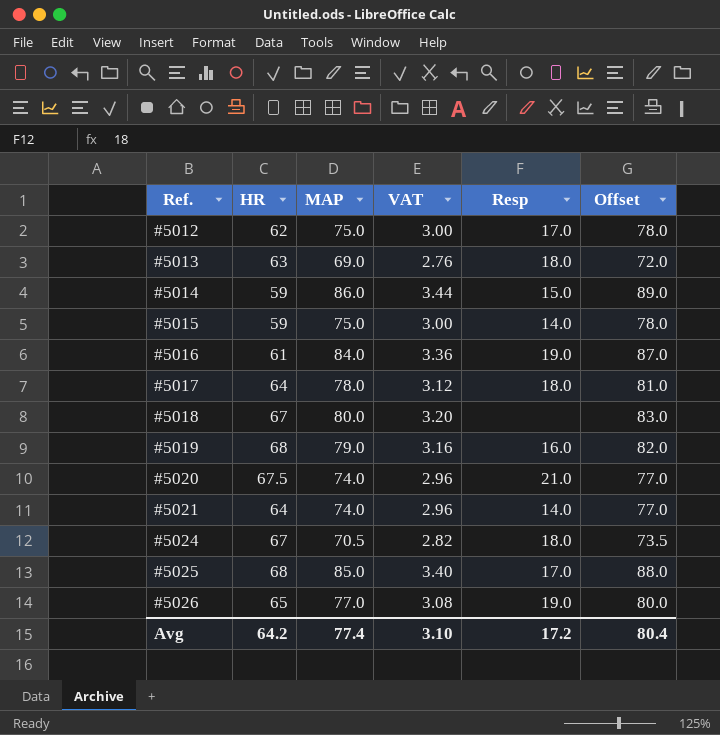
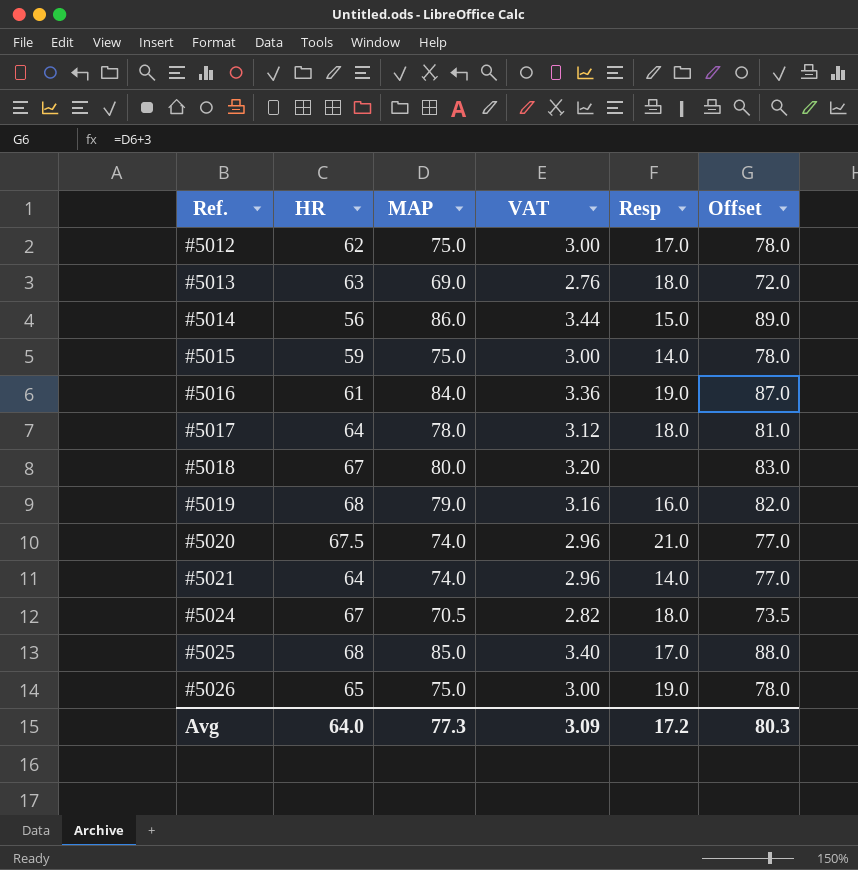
#5014 | HR: 59 -> 56
#5026 | MAP: 77.0 -> 75.0
#5026 | VAT: 3.08 -> 3.00
#5026 | Offset: 80.0 -> 78.0
Avg | HR: 64.2 -> 64.0
Avg | MAP: 77.4 -> 77.3
Avg | VAT: 3.10 -> 3.09
Avg | Offset: 80.4 -> 80.3

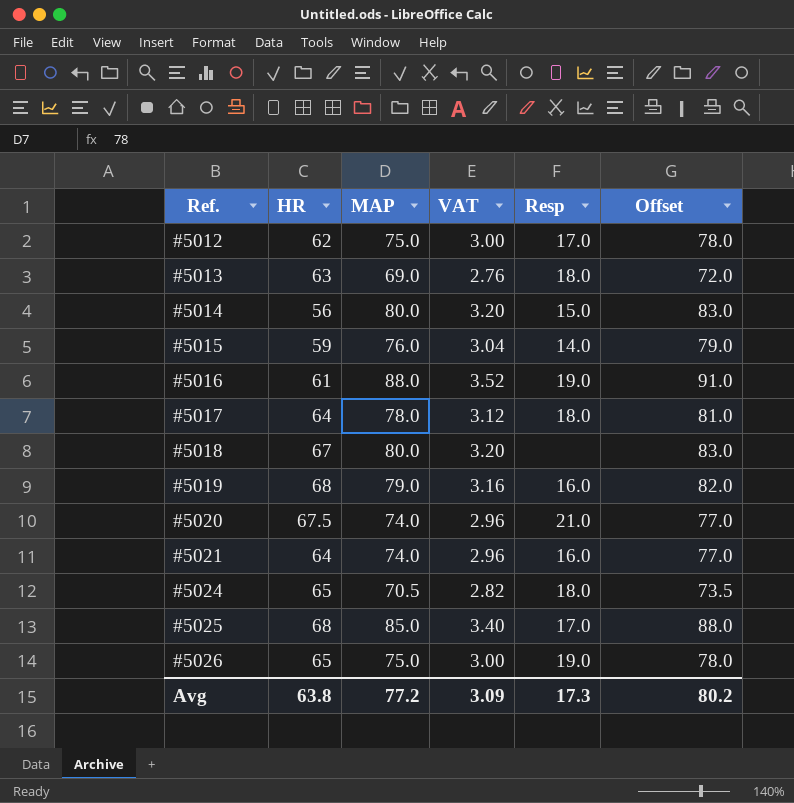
#5014 | MAP: 86.0 -> 80.0
#5014 | VAT: 3.44 -> 3.20
#5014 | Offset: 89.0 -> 83.0
#5015 | MAP: 75.0 -> 76.0
#5015 | VAT: 3.00 -> 3.04
#5015 | Offset: 78.0 -> 79.0
#5016 | MAP: 84.0 -> 88.0
#5016 | VAT: 3.36 -> 3.52
#5016 | Offset: 87.0 -> 91.0
#5021 | Resp: 14.0 -> 16.0
#5024 | HR: 67 -> 65
Avg | HR: 64.0 -> 63.8
Avg | MAP: 77.3 -> 77.2
Avg | Resp: 17.2 -> 17.3
Avg | Offset: 80.3 -> 80.2

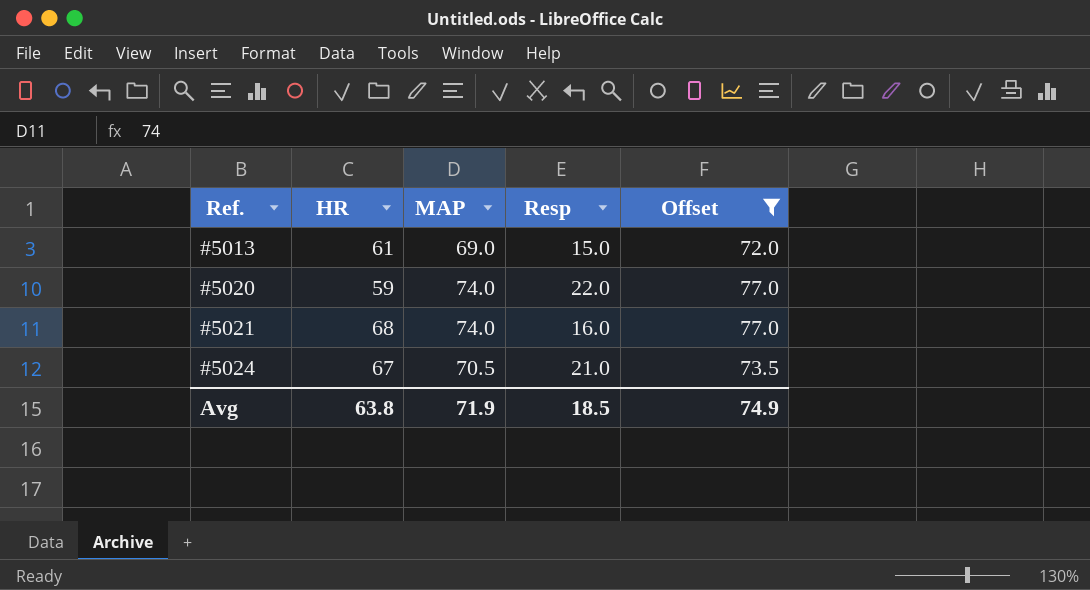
filter: none -> Offset <= 77.0
column VAT | formula: [MAP] * 0.04 -> none
#5013 | HR: 63 -> 61
#5013 | Resp: 18.0 -> 15.0
#5020 | HR: 67.5 -> 59
#5020 | Resp: 21.0 -> 22.0
#5021 | HR: 64 -> 68
#5024 | HR: 65 -> 67
#5024 | Resp: 18.0 -> 21.0
Avg | MAP: 77.2 -> 71.9
Avg | Resp: 17.3 -> 18.5
Avg | Offset: 80.2 -> 74.9

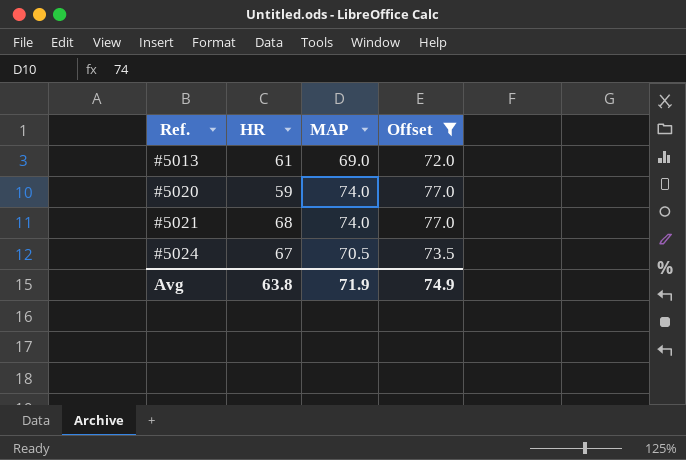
column Resp | position: 4 -> none

